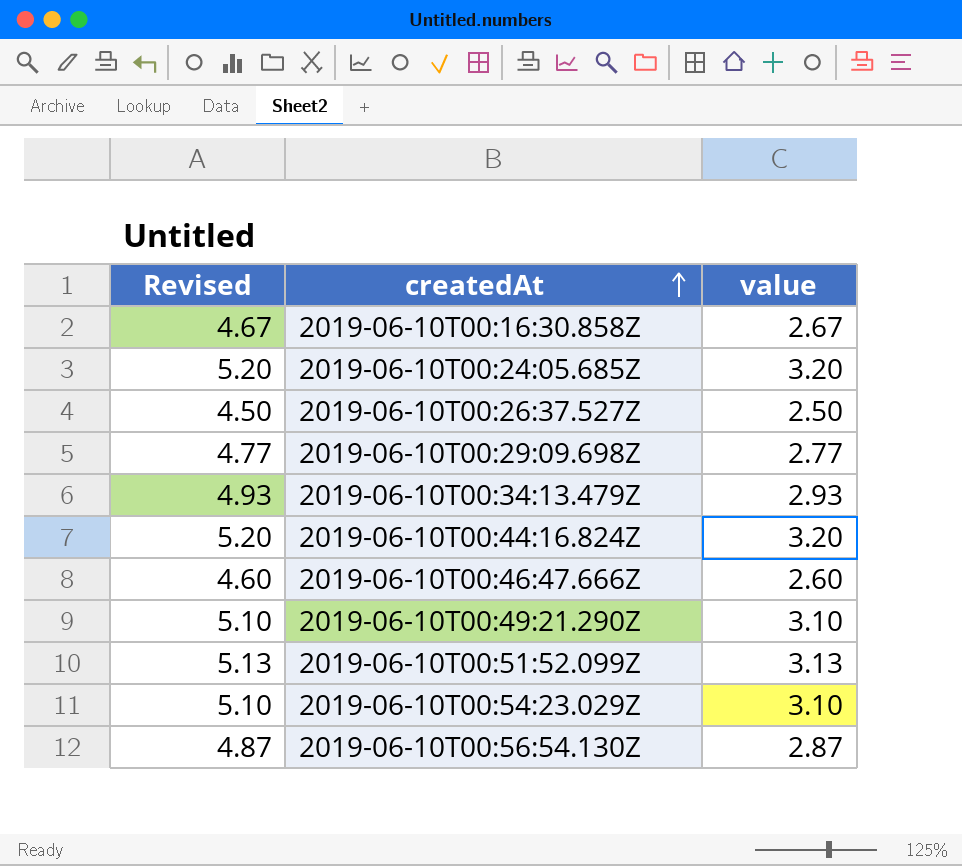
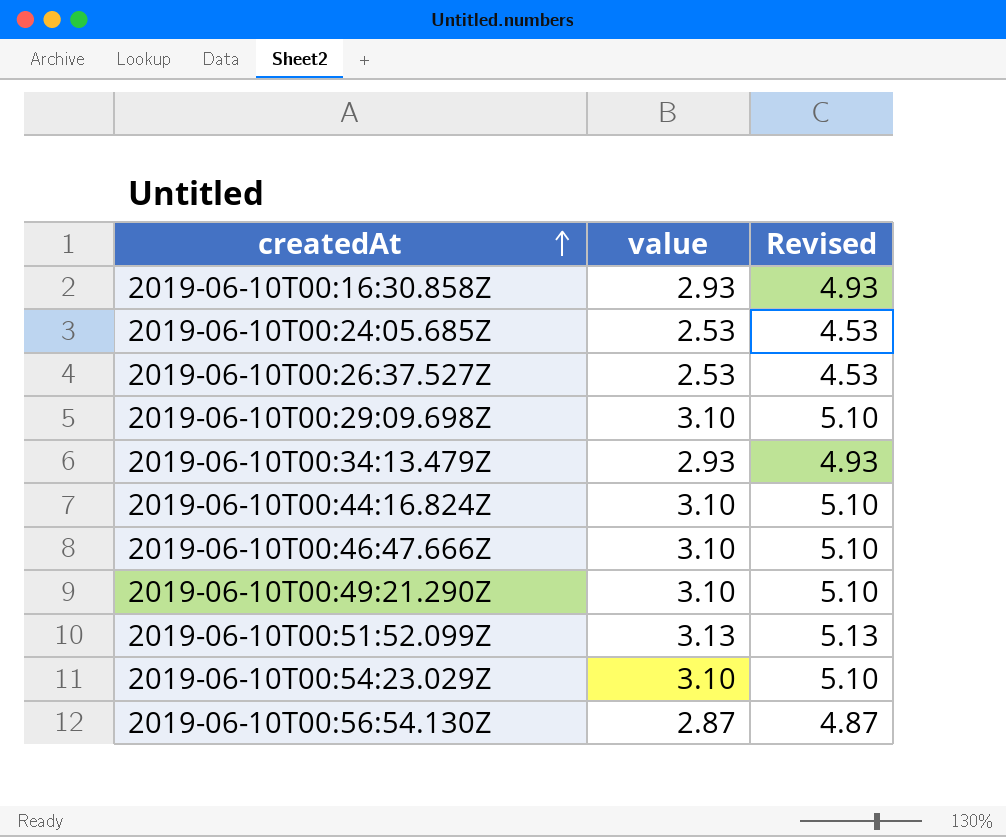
column Revised | position: 1 -> 3
2019-06-10T00:16:30.858Z | value: 2.67 -> 2.93
2019-06-10T00:16:30.858Z | Revised: 4.67 -> 4.93
2019-06-10T00:24:05.685Z | value: 3.20 -> 2.53
2019-06-10T00:24:05.685Z | Revised: 5.20 -> 4.53
2019-06-10T00:26:37.527Z | value: 2.50 -> 2.53
2019-06-10T00:26:37.527Z | Revised: 4.50 -> 4.53
2019-06-10T00:29:09.698Z | value: 2.77 -> 3.10
2019-06-10T00:29:09.698Z | Revised: 4.77 -> 5.10
2019-06-10T00:44:16.824Z | value: 3.20 -> 3.10
2019-06-10T00:44:16.824Z | Revised: 5.20 -> 5.10
2019-06-10T00:46:47.666Z | value: 2.60 -> 3.10
2019-06-10T00:46:47.666Z | Revised: 4.60 -> 5.10

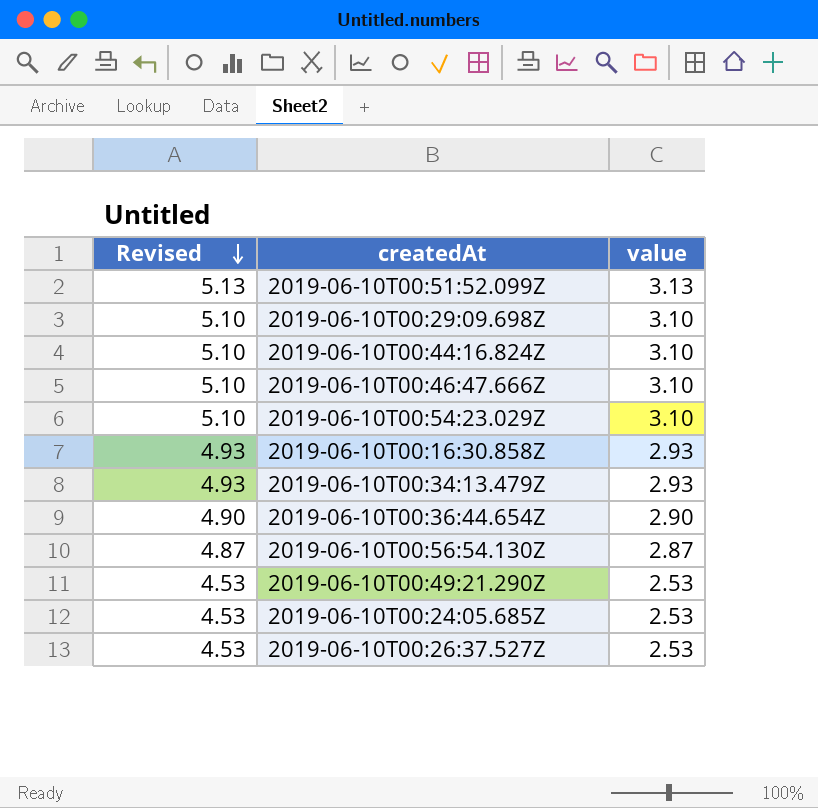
row order: createdAt ascending -> Revised descending
column Revised | position: 3 -> 1
row 2019-06-10T00:36:44.654Z: none -> 4.90 | 2.90
2019-06-10T00:49:21.290Z | Revised: 5.10 -> 4.53
2019-06-10T00:49:21.290Z | value: 3.10 -> 2.53

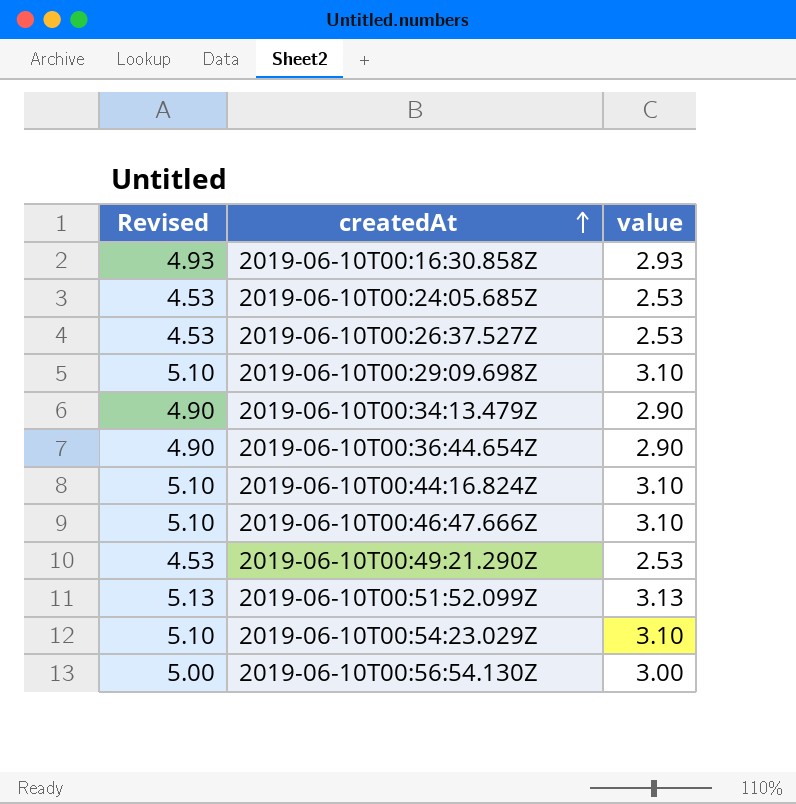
row order: Revised descending -> createdAt ascending
2019-06-10T00:34:13.479Z | Revised: 4.93 -> 4.90
2019-06-10T00:34:13.479Z | value: 2.93 -> 2.90
2019-06-10T00:56:54.130Z | Revised: 4.87 -> 5.00
2019-06-10T00:56:54.130Z | value: 2.87 -> 3.00

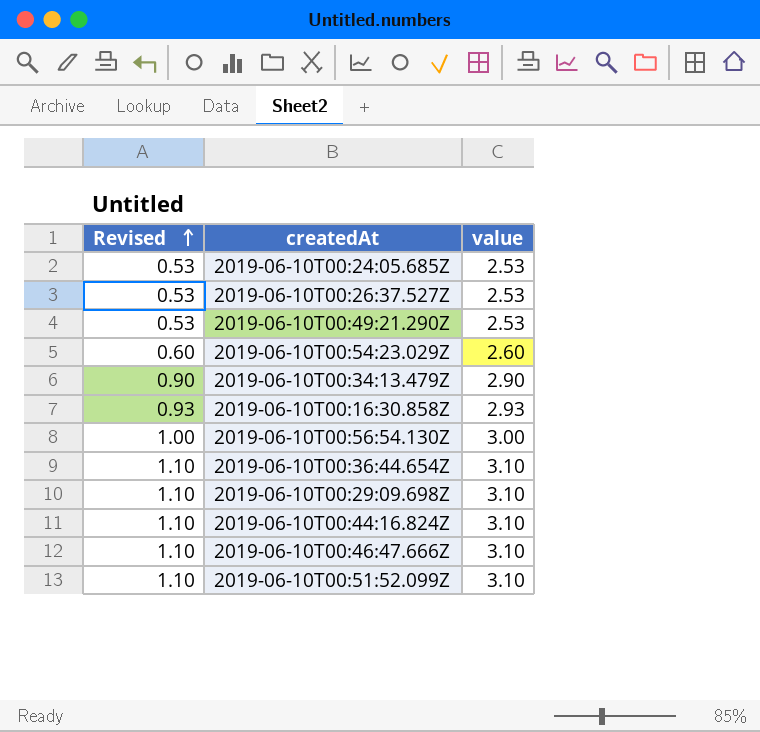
row order: createdAt ascending -> Revised ascending
column Revised | formula: [value] + 2 -> [value] - 2
2019-06-10T00:54:23.029Z | value: 3.10 -> 2.60
2019-06-10T00:36:44.654Z | value: 2.90 -> 3.10
2019-06-10T00:51:52.099Z | value: 3.13 -> 3.10

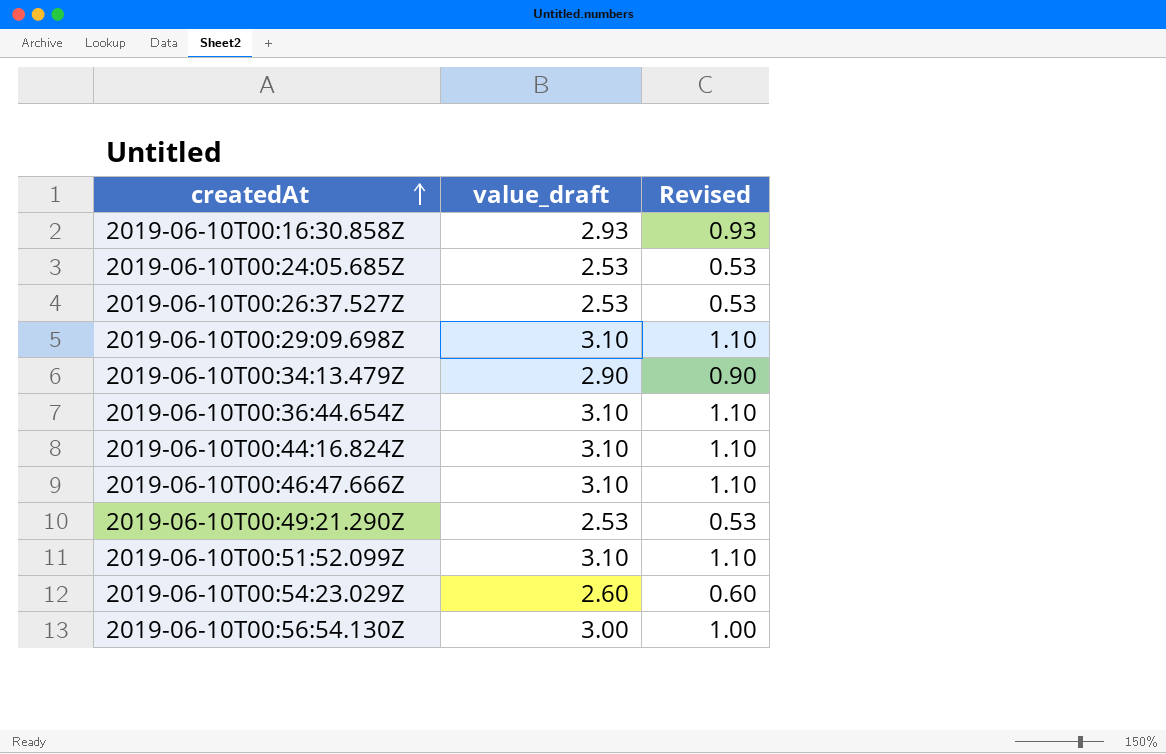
row order: Revised ascending -> createdAt ascending
column name: value -> value_draft
column Revised | position: 1 -> 3

